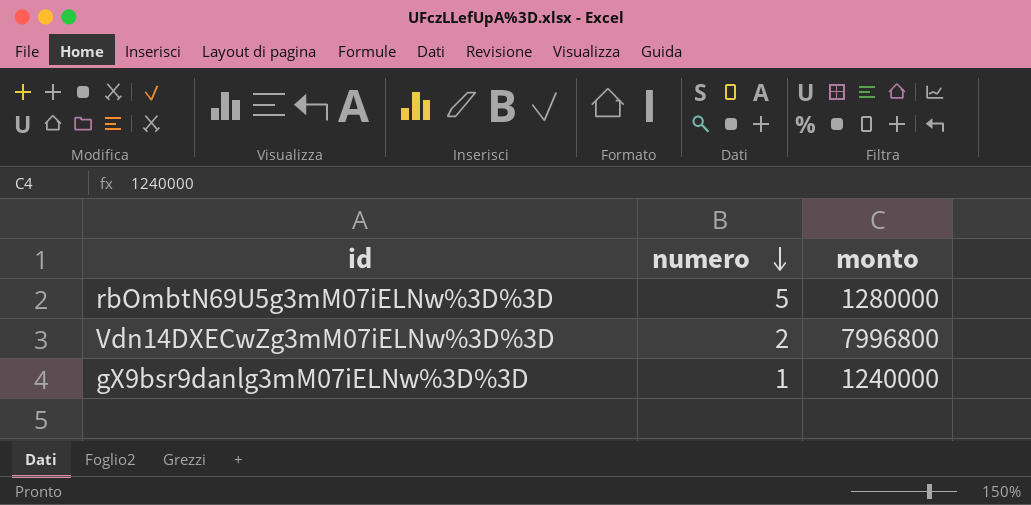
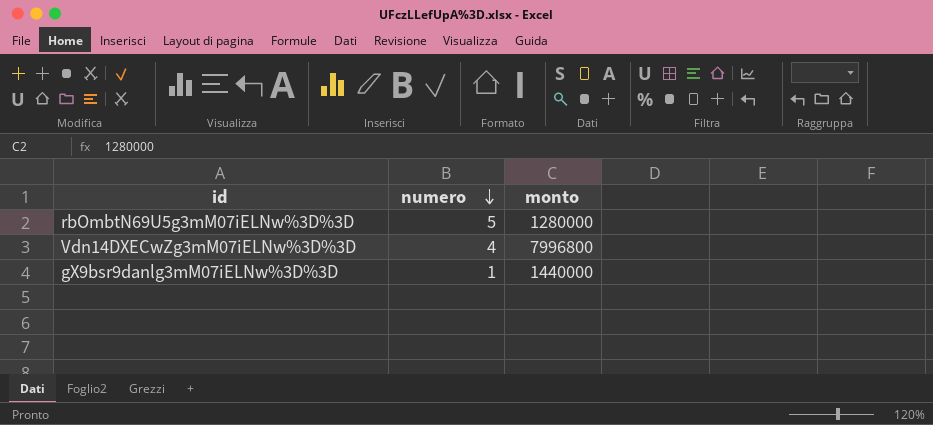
Vdn14DXECwZg3mM07iELNw%3D%3D | numero: 2 -> 4
gX9bsr9danlg3mM07iELNw%3D%3D | monto: 1240000 -> 1440000

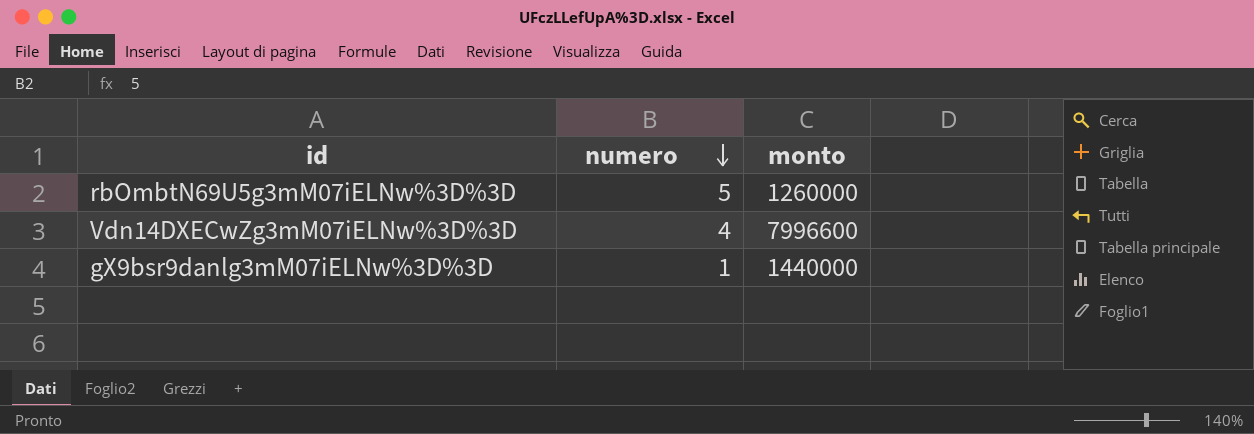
rbOmbtN69U5g3mM07iELNw%3D%3D | monto: 1280000 -> 1260000
Vdn14DXECwZg3mM07iELNw%3D%3D | monto: 7996800 -> 7996600

